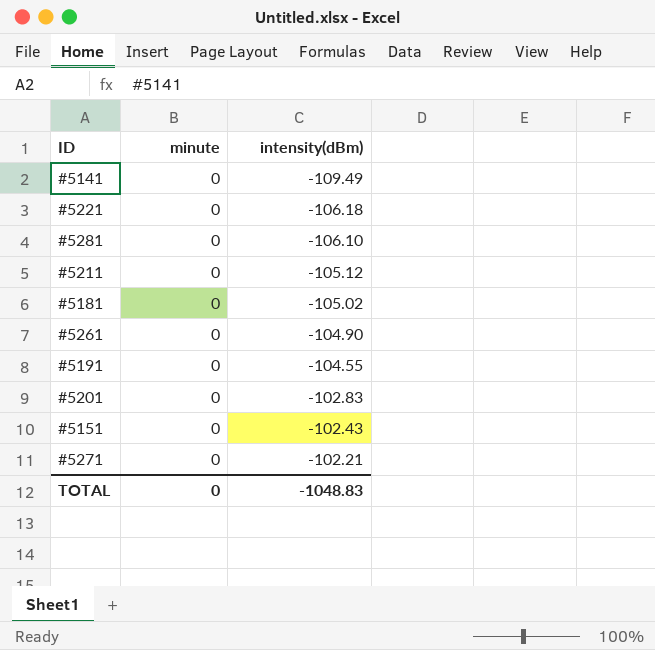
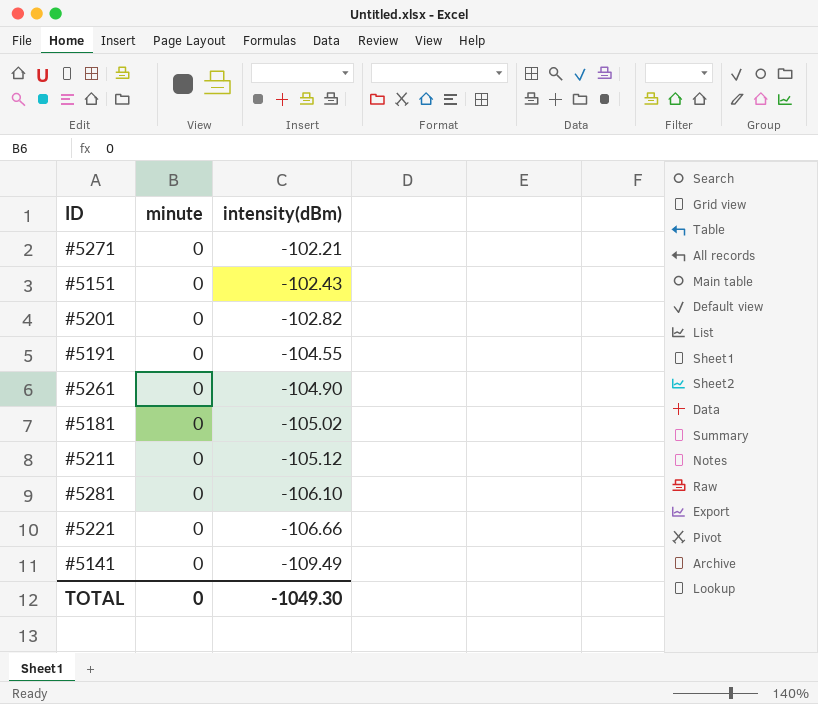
row order: intensity(dBm) ascending -> intensity(dBm) descending
#5201 | intensity(dBm): -102.83 -> -102.82
#5221 | intensity(dBm): -106.18 -> -106.66
TOTAL | intensity(dBm): -1048.83 -> -1049.30

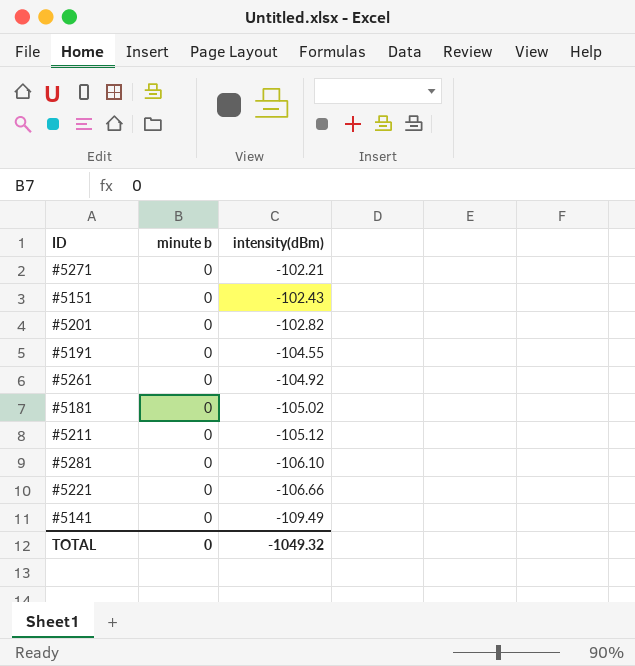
column name: minute -> minute b
#5261 | intensity(dBm): -104.90 -> -104.92
TOTAL | intensity(dBm): -1049.30 -> -1049.32

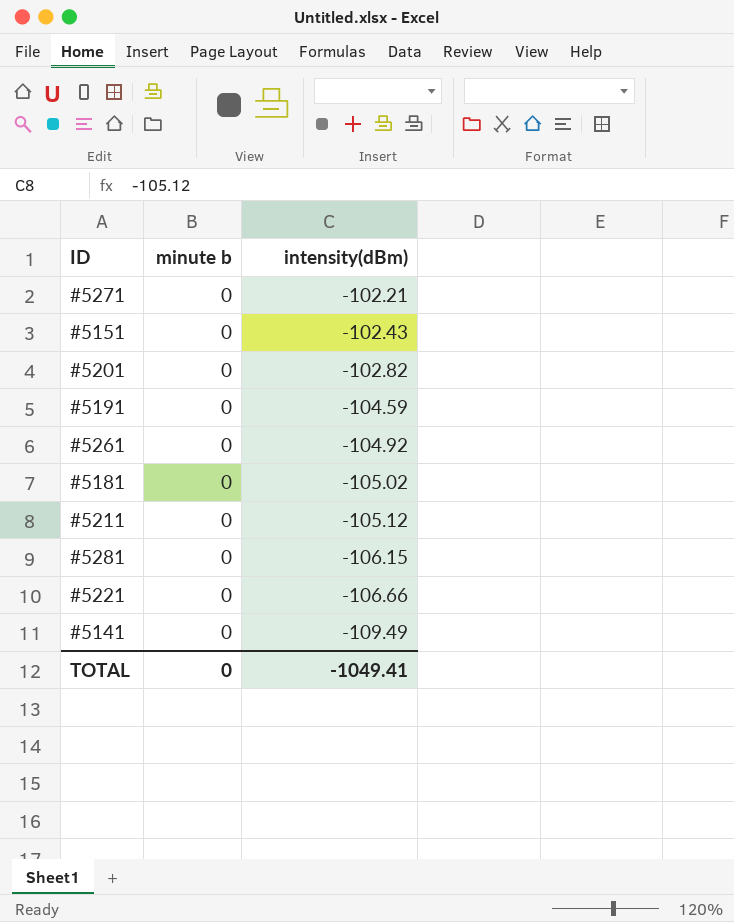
#5191 | intensity(dBm): -104.55 -> -104.59
#5281 | intensity(dBm): -106.10 -> -106.15
TOTAL | intensity(dBm): -1049.32 -> -1049.41

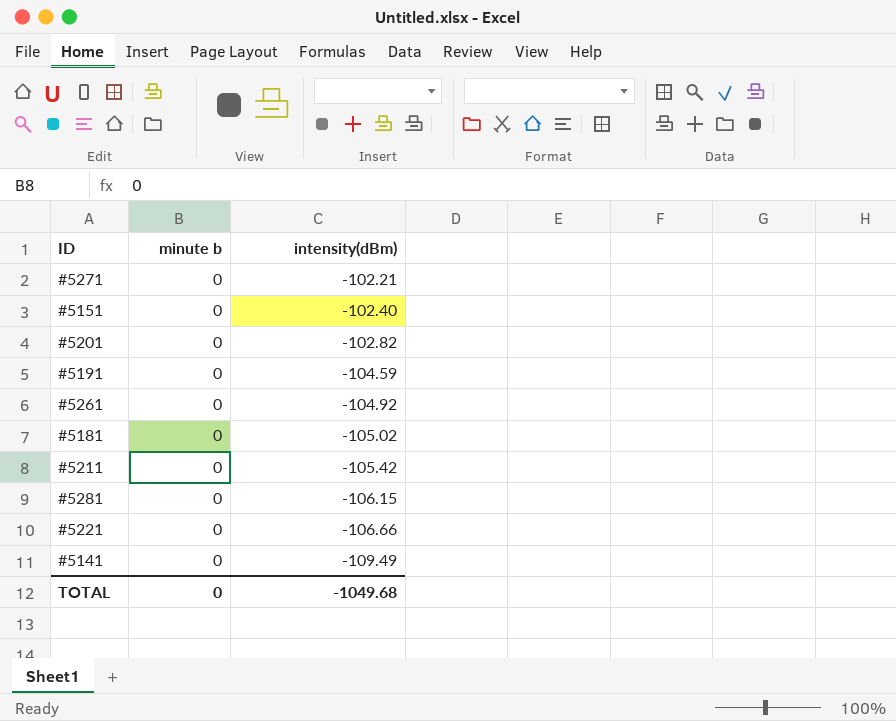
#5151 | intensity(dBm): -102.43 -> -102.40
#5211 | intensity(dBm): -105.12 -> -105.42
TOTAL | intensity(dBm): -1049.41 -> -1049.68

